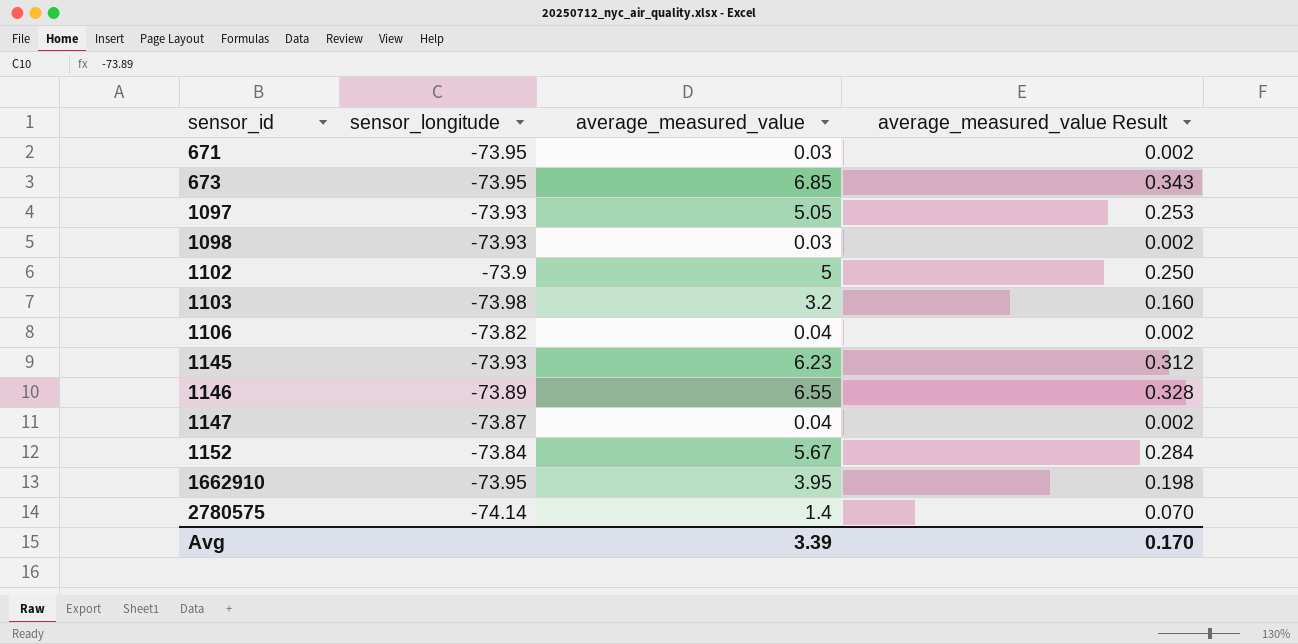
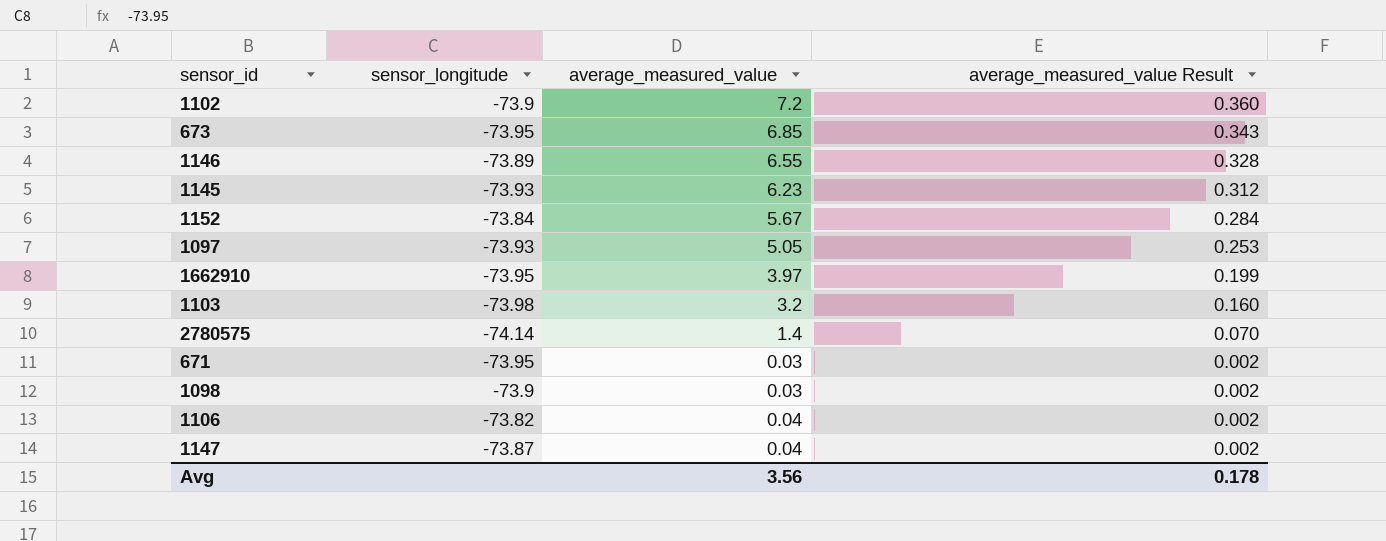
row order: sensor_id ascending -> average_measured_value Result descending
1102 | average_measured_value: 5 -> 7.2
1102 | average_measured_value Result: 0.250 -> 0.360
1662910 | average_measured_value: 3.95 -> 3.97
1662910 | average_measured_value Result: 0.198 -> 0.199
1098 | sensor_longitude: -73.93 -> -73.9
Avg | average_measured_value: 3.39 -> 3.56
Avg | average_measured_value Result: 0.170 -> 0.178

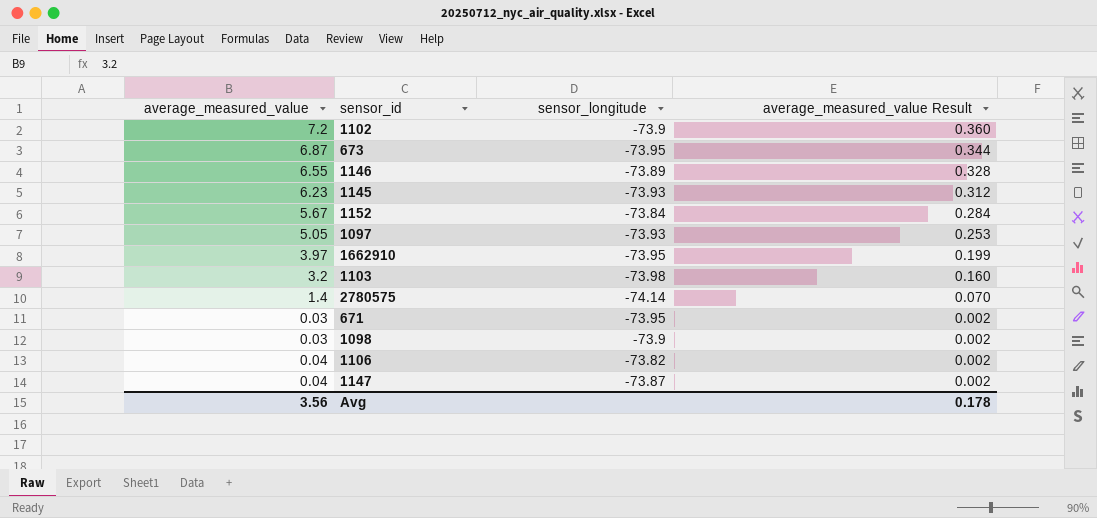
column average_measured_value | position: 3 -> 1
673 | average_measured_value: 6.85 -> 6.87
673 | average_measured_value Result: 0.343 -> 0.344

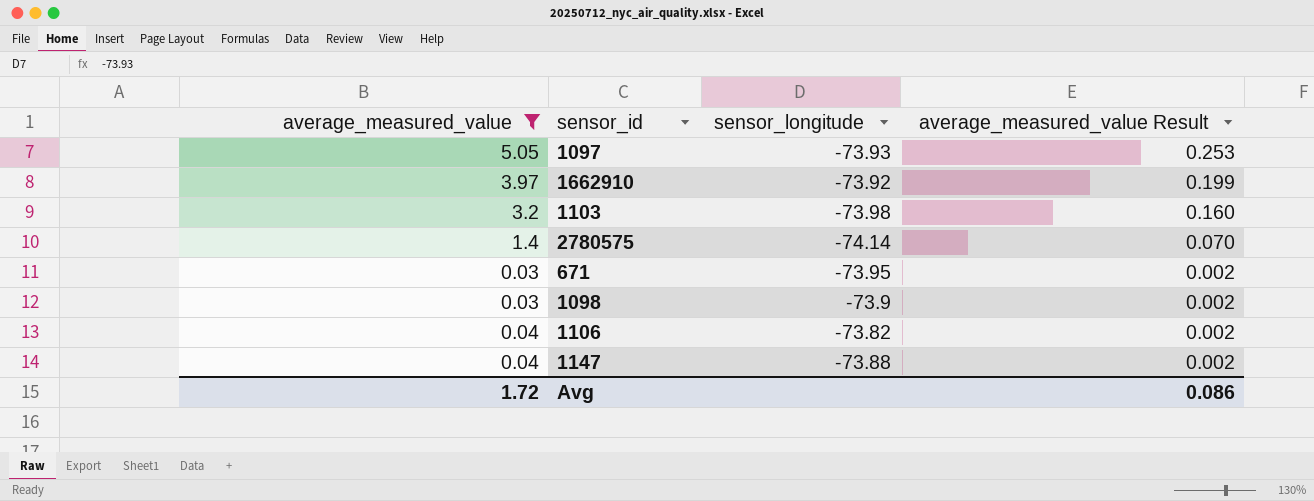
filter: none -> average_measured_value <= 5.05
1662910 | sensor_longitude: -73.95 -> -73.92
1147 | sensor_longitude: -73.87 -> -73.88
Avg | average_measured_value: 3.56 -> 1.72
Avg | average_measured_value Result: 0.178 -> 0.086

